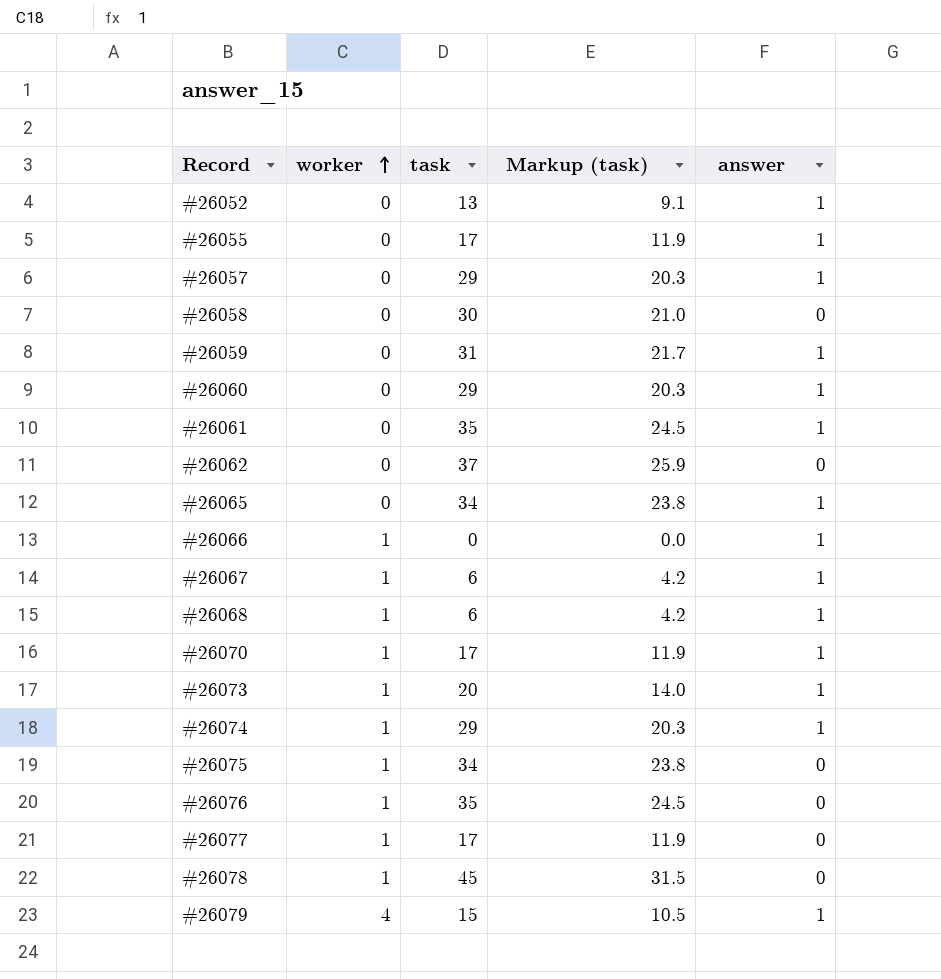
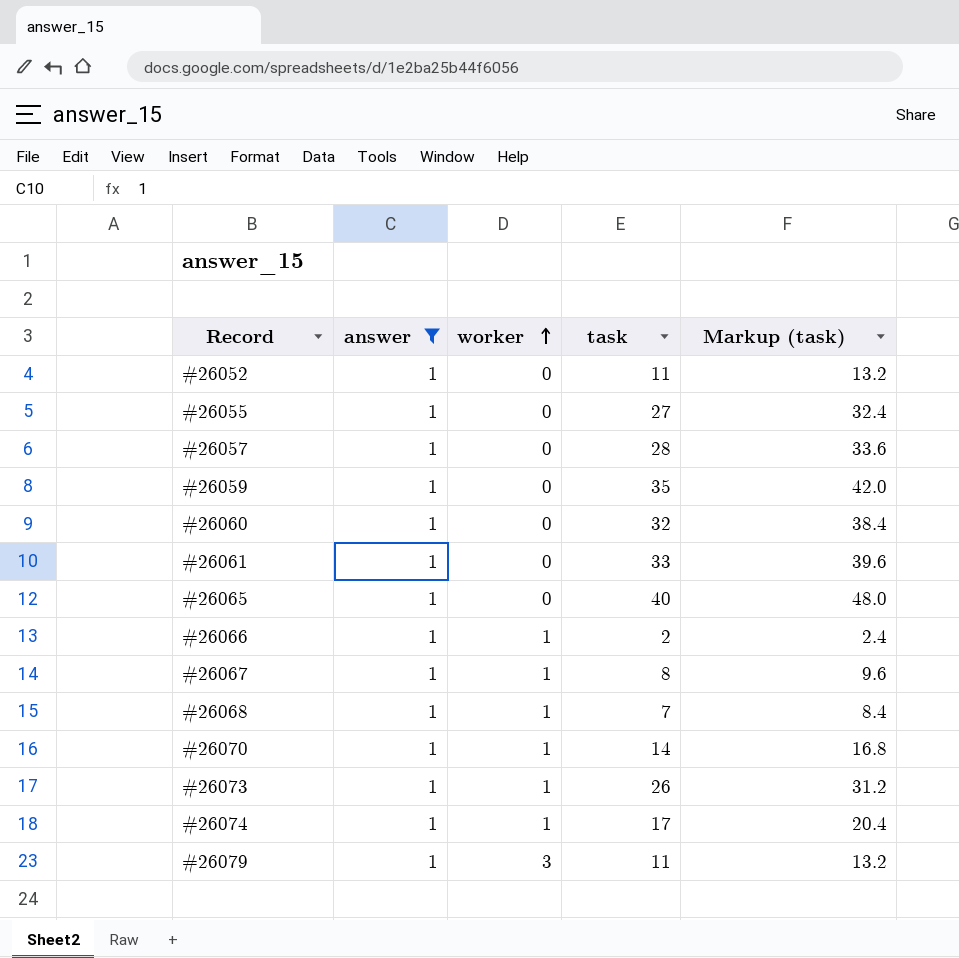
filter: none -> answer = 1
column answer | position: 5 -> 2
column Markup (task) | formula: [task] * 0.7 -> [task] * 1.2
#26052 | task: 13 -> 11
#26055 | task: 17 -> 27
#26057 | task: 29 -> 28
#26059 | task: 31 -> 35
#26060 | task: 29 -> 32
#26061 | task: 35 -> 33
#26065 | task: 34 -> 40
#26066 | task: 0 -> 2
#26067 | task: 6 -> 8
#26068 | task: 6 -> 7
#26070 | task: 17 -> 14
#26073 | task: 20 -> 26
#26074 | task: 29 -> 17
#26079 | worker: 4 -> 3
#26079 | task: 15 -> 11

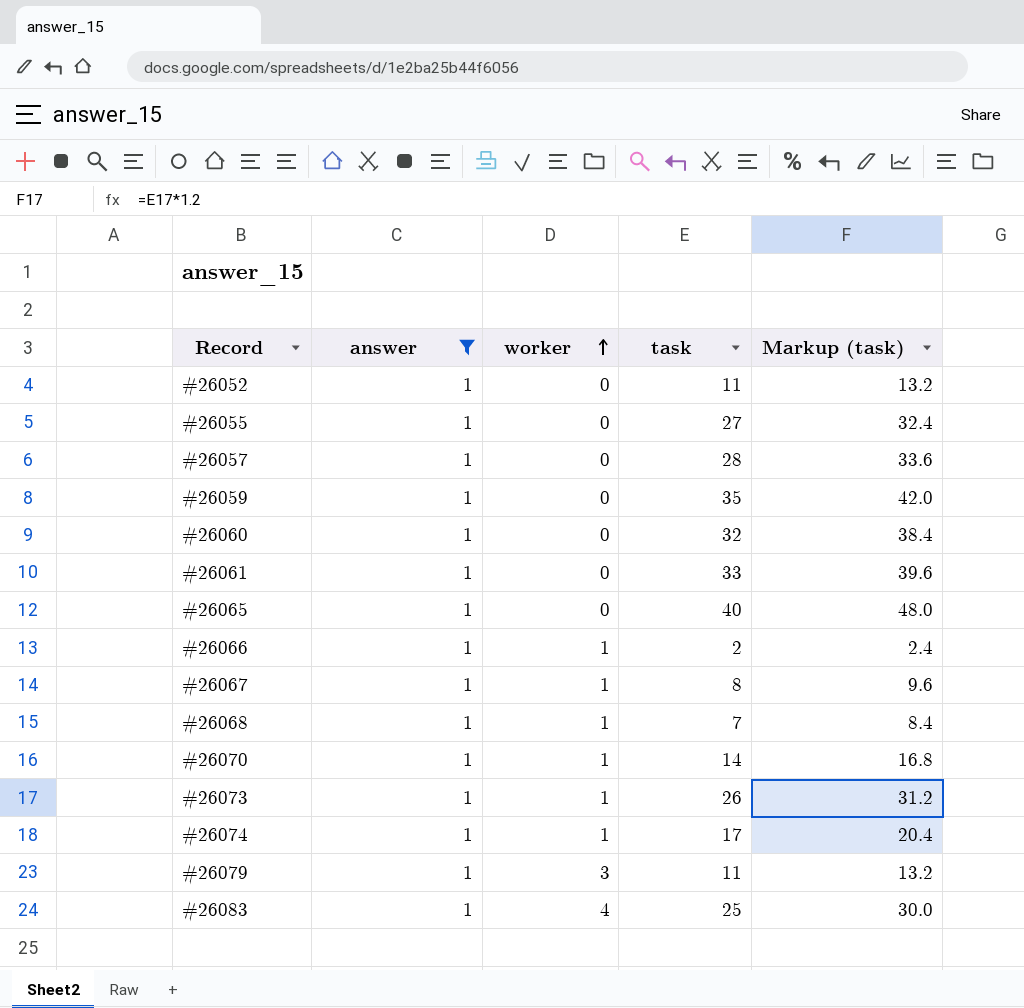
row #26083: none -> 1 | 4 | 25 | 30.0

